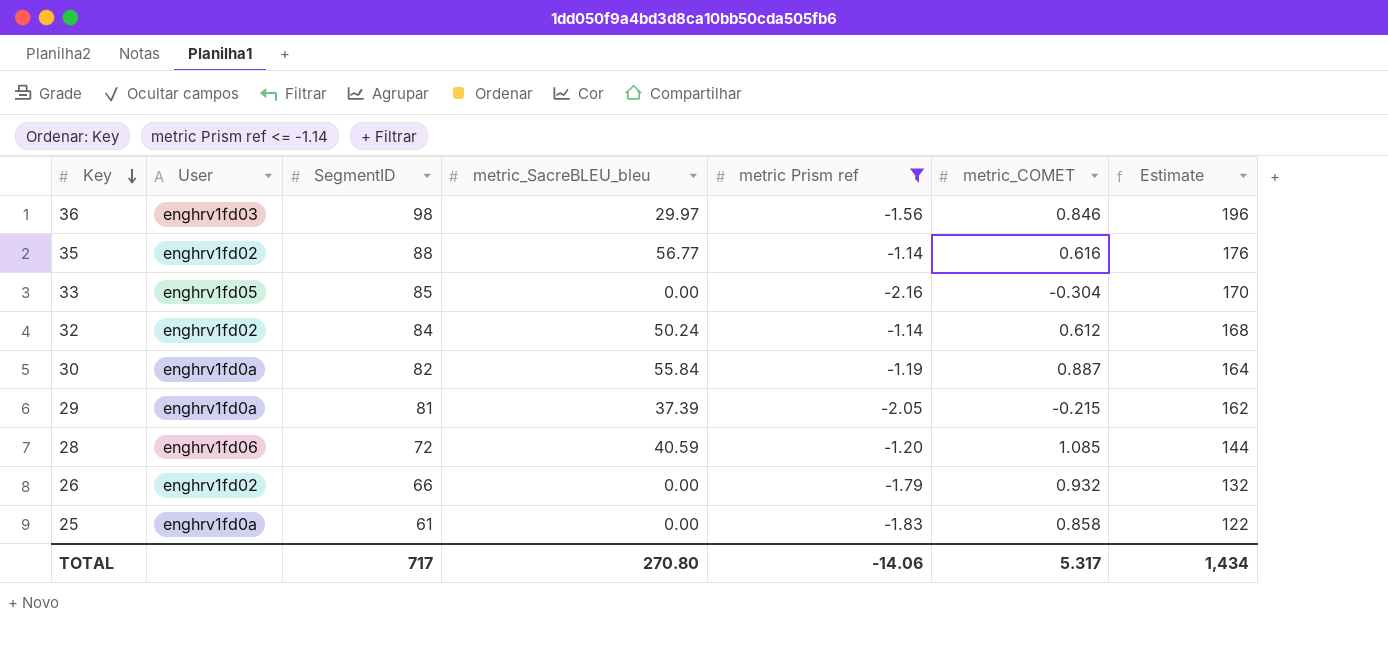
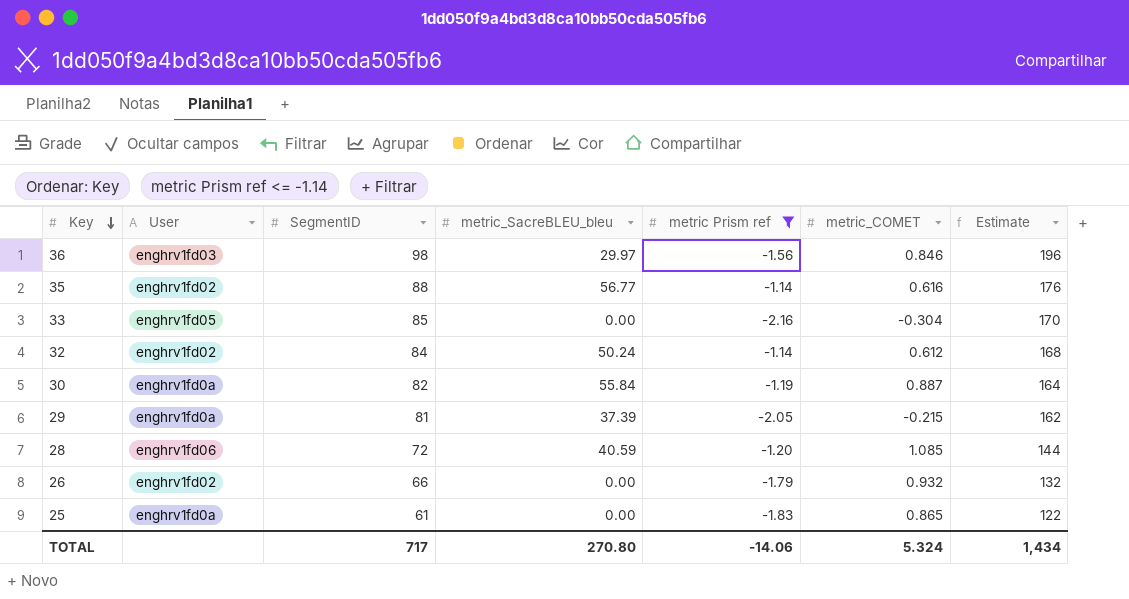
25 | metric_COMET: 0.858 -> 0.865
TOTAL | metric_COMET: 5.317 -> 5.324

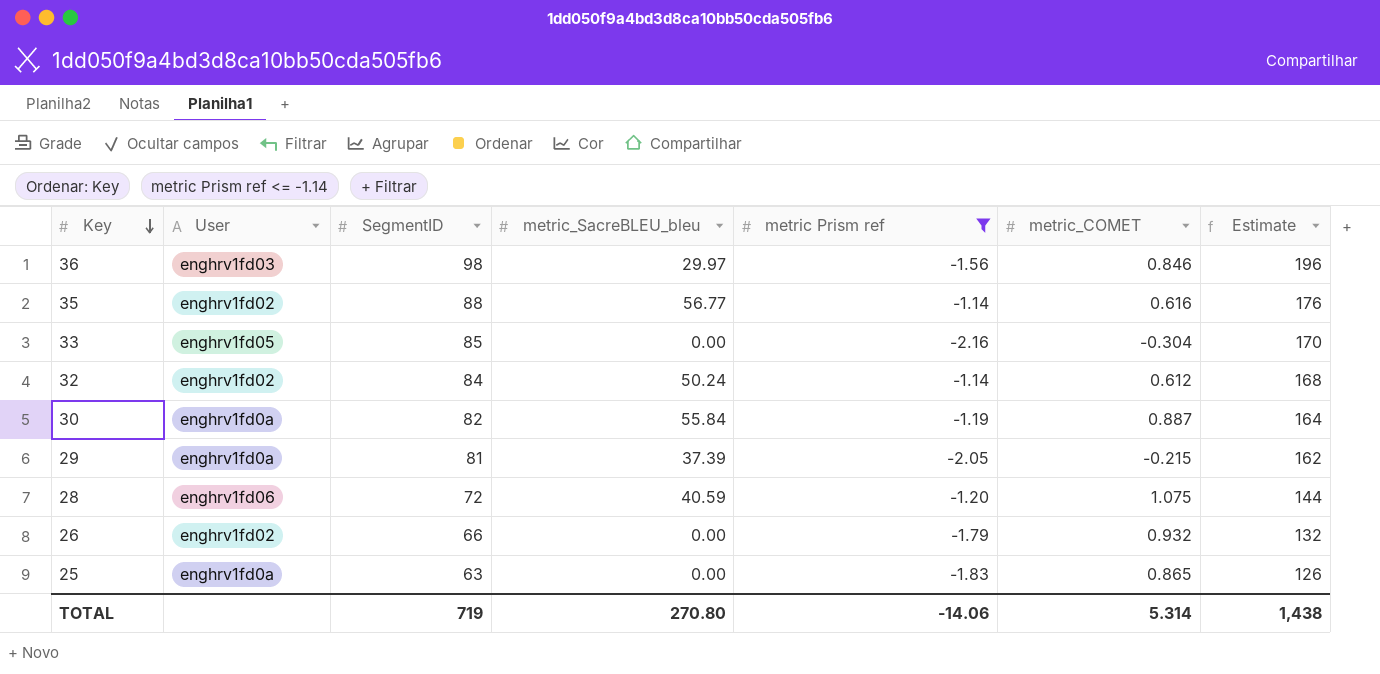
28 | metric_COMET: 1.085 -> 1.075
25 | SegmentID: 61 -> 63
25 | Estimate: 122 -> 126
TOTAL | SegmentID: 717 -> 719
TOTAL | metric_COMET: 5.324 -> 5.314
TOTAL | Estimate: 1,434 -> 1,438

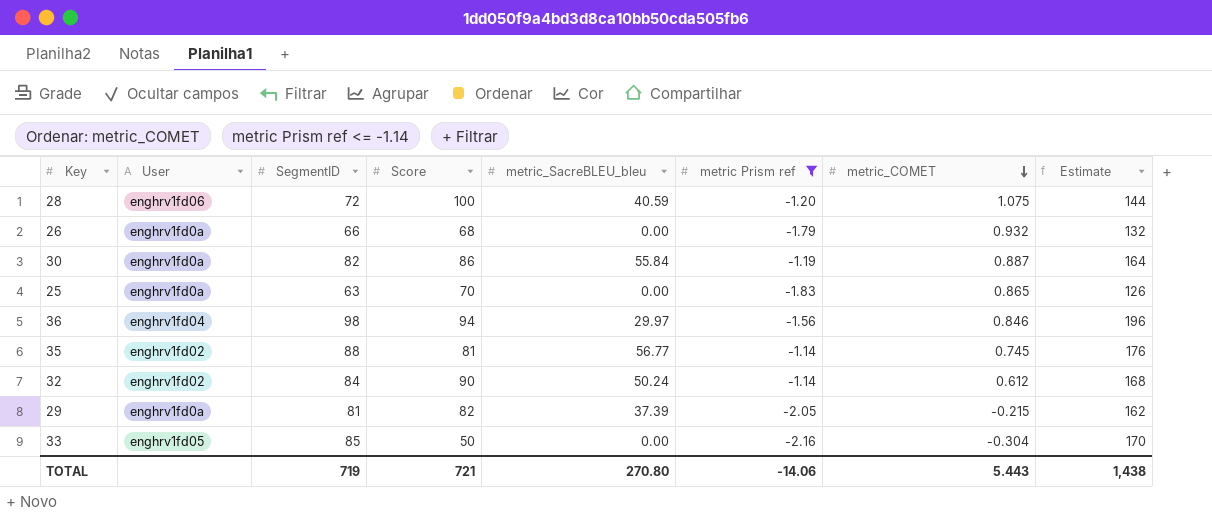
row order: Key descending -> metric_COMET descending
column Score | position: none -> 4
26 | User: enghrv1fd02 -> enghrv1fd0a
36 | User: enghrv1fd03 -> enghrv1fd04
35 | metric_COMET: 0.616 -> 0.745
TOTAL | metric_COMET: 5.314 -> 5.443

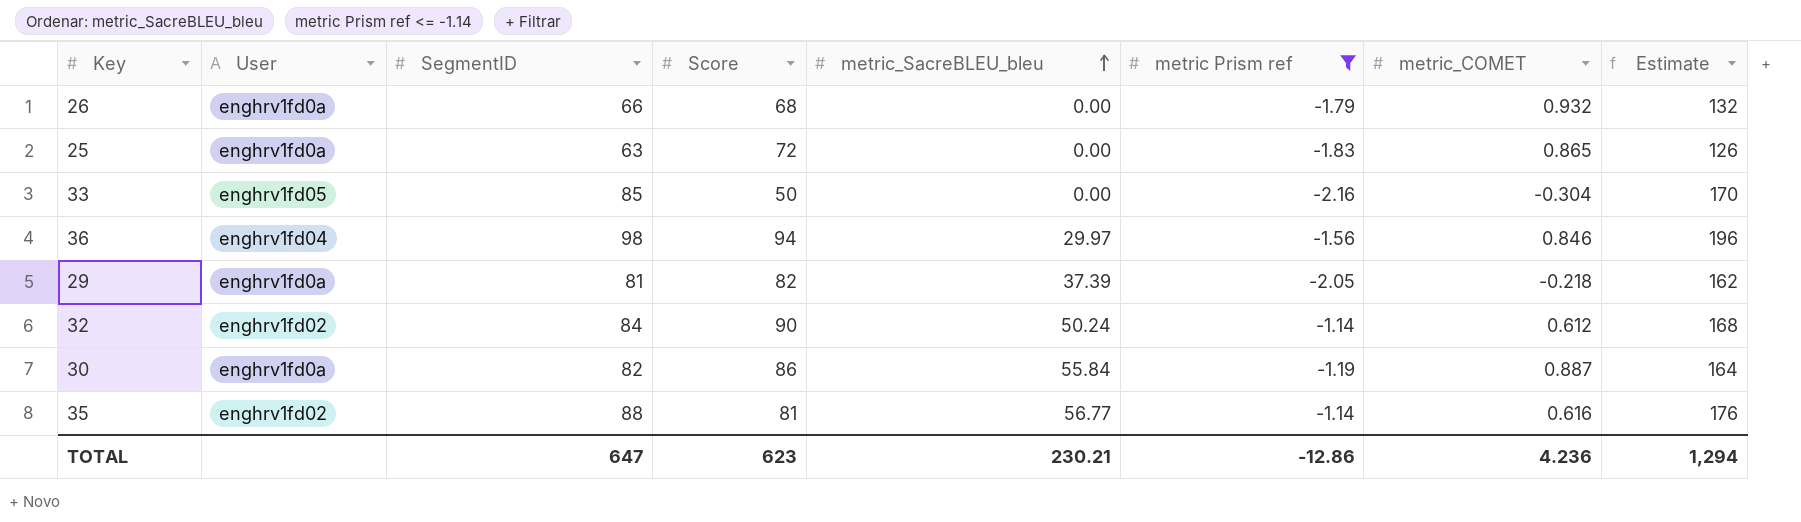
row order: metric_COMET descending -> metric_SacreBLEU_bleu ascending
row 28: enghrv1fd06 | 72 | 100 | 40.59 | -1.20 | 1.075 | 144 -> none
25 | Score: 70 -> 72
29 | metric_COMET: -0.215 -> -0.218
35 | metric_COMET: 0.745 -> 0.616
TOTAL | SegmentID: 719 -> 647
TOTAL | Score: 721 -> 623
TOTAL | metric_SacreBLEU_bleu: 270.80 -> 230.21
TOTAL | metric Prism ref: -14.06 -> -12.86
TOTAL | metric_COMET: 5.443 -> 4.236
TOTAL | Estimate: 1,438 -> 1,294

